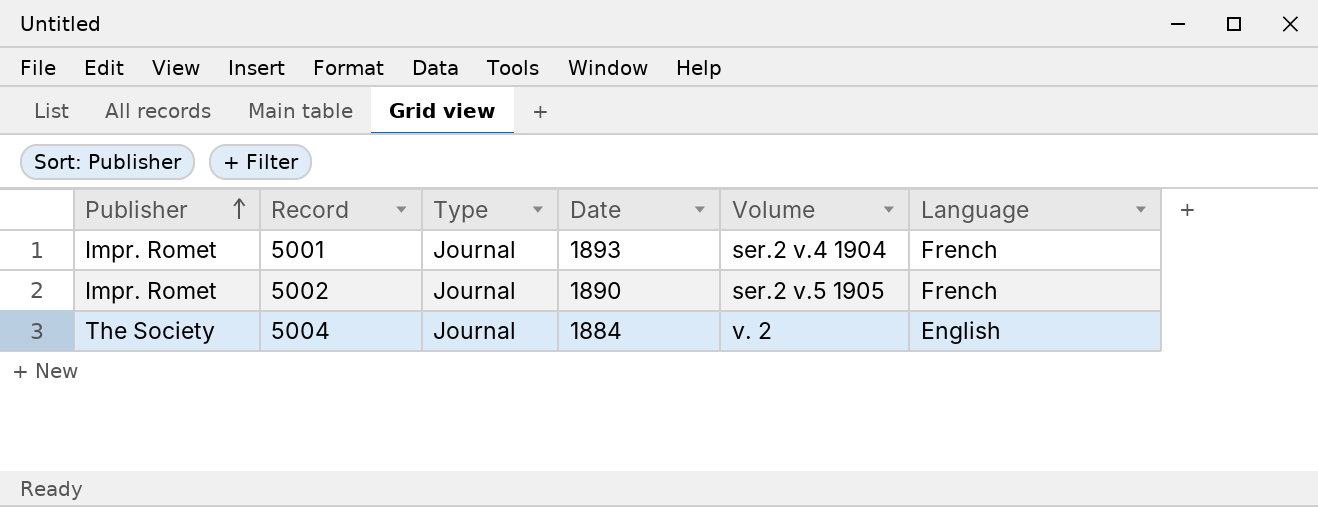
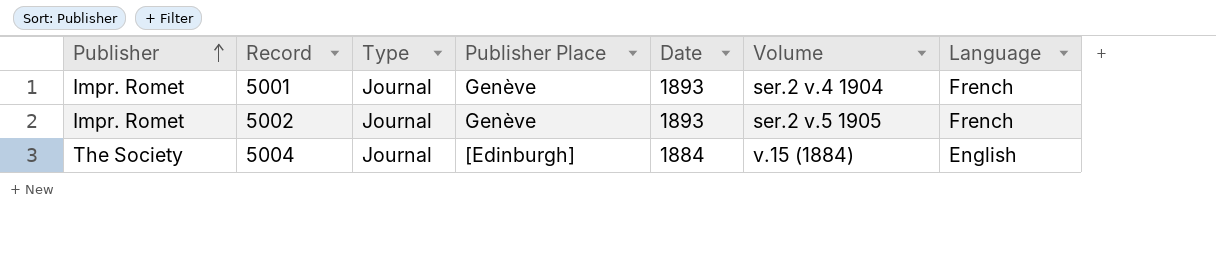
column Publisher Place | position: none -> 4
5002 | Date: 1890 -> 1893
5004 | Volume: v. 2 -> v.15 (1884)

